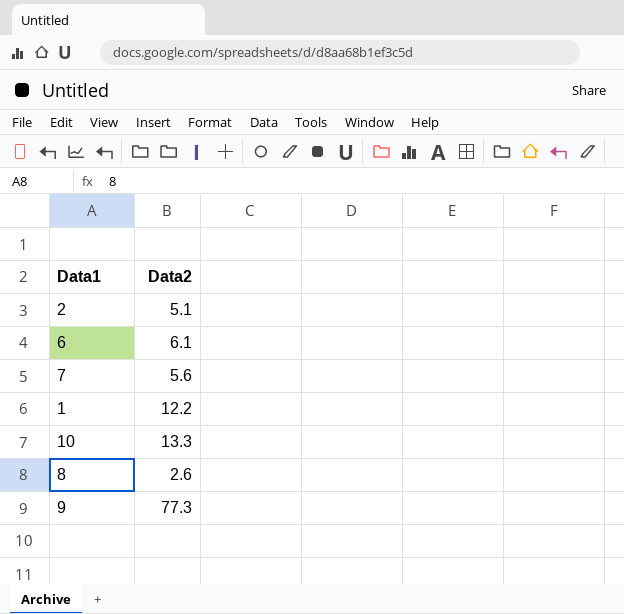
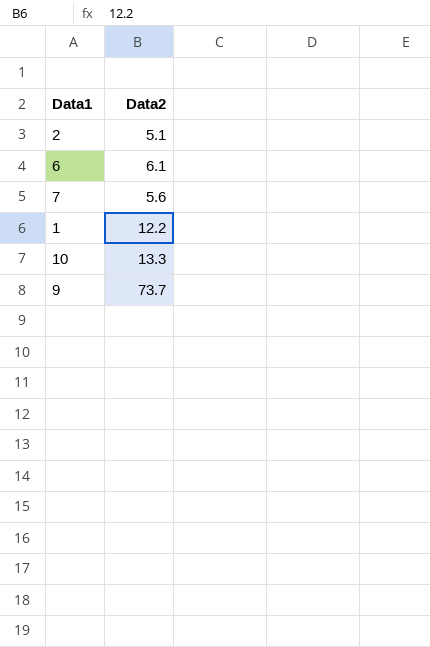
row 8: 2.6 -> none
9 | Data2: 77.3 -> 73.7

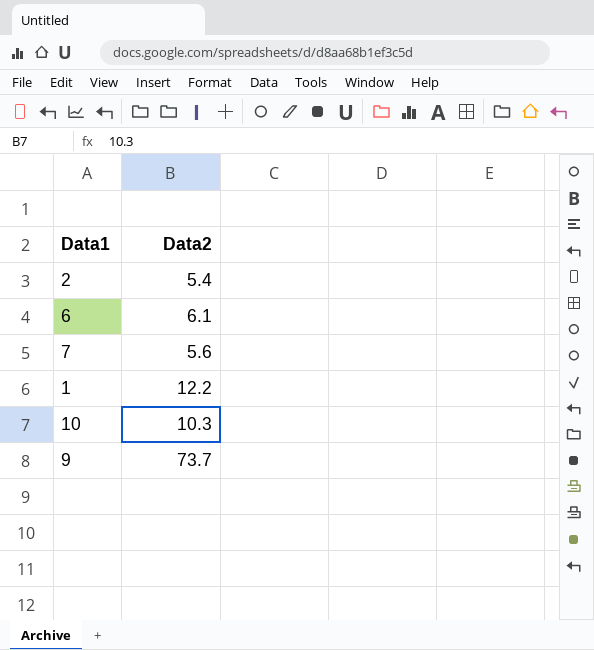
2 | Data2: 5.1 -> 5.4
10 | Data2: 13.3 -> 10.3

